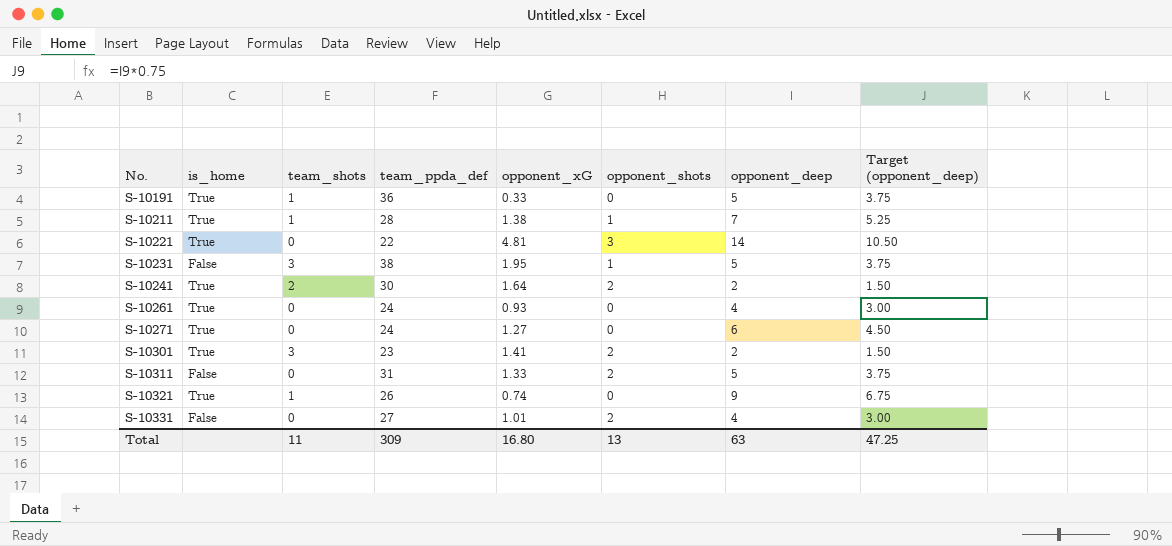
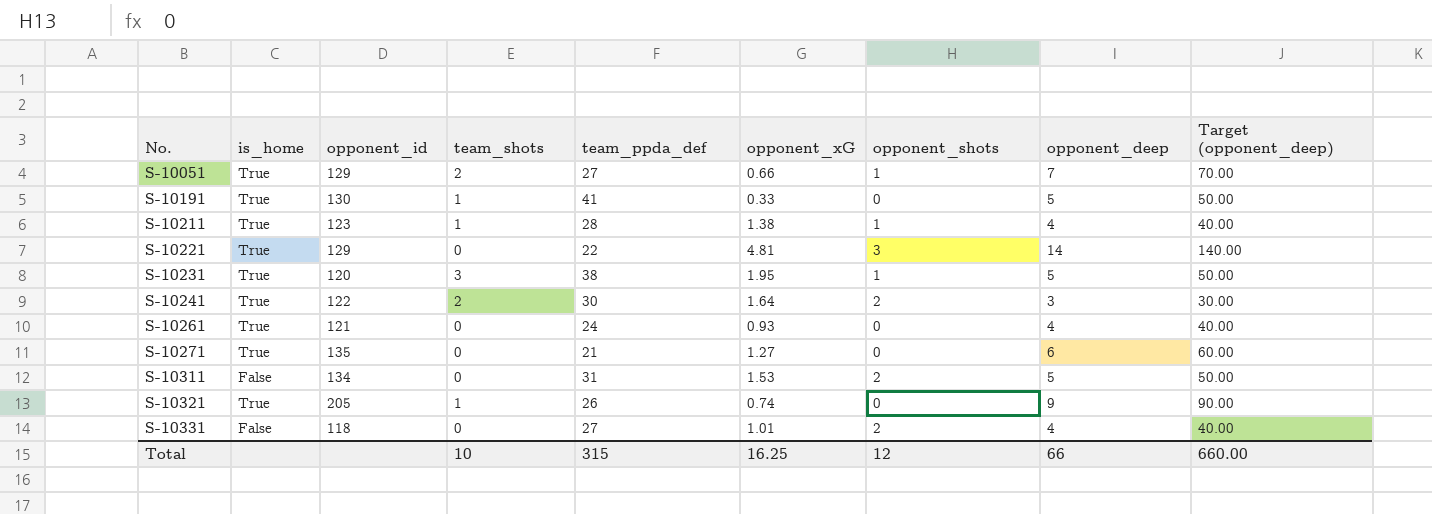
column opponent_id | position: none -> 3
column Target (opponent_deep) | formula: [opponent_deep] * 0.75 -> [opponent_deep] * 10
row S-10301: True | 3 | 23 | 1.41 | 2 | 2 | 1.50 -> none
row S-10051: none -> True | 129 | 2 | 27 | 0.66 | 1 | 7 | 70.00
S-10191 | team_ppda_def: 36 -> 41
S-10211 | opponent_deep: 7 -> 4
S-10231 | is_home: False -> True
S-10241 | opponent_deep: 2 -> 3
S-10271 | team_ppda_def: 24 -> 21
S-10311 | opponent_xG: 1.33 -> 1.53
Total | team_shots: 11 -> 10
Total | team_ppda_def: 309 -> 315
Total | opponent_xG: 16.80 -> 16.25
Total | opponent_shots: 13 -> 12
Total | opponent_deep: 63 -> 66
Total | Target (opponent_deep): 47.25 -> 660.00

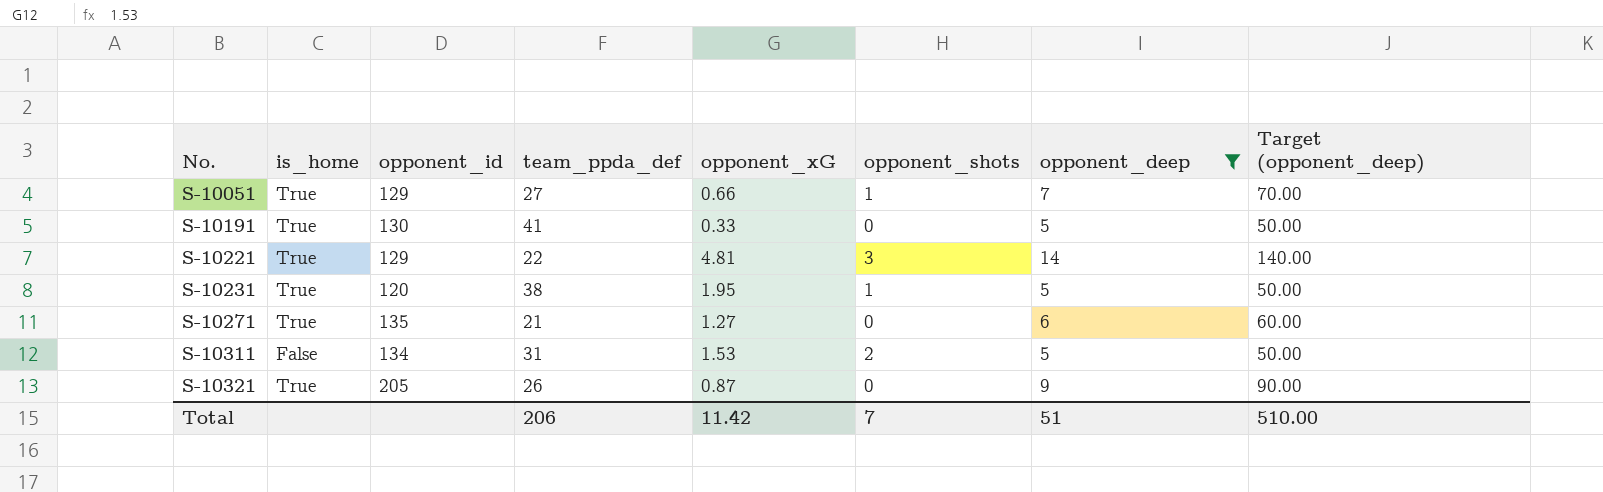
filter: none -> opponent_deep >= 5
column team_shots | position: 4 -> none
S-10321 | opponent_xG: 0.74 -> 0.87
Total | team_ppda_def: 315 -> 206
Total | opponent_xG: 16.25 -> 11.42
Total | opponent_shots: 12 -> 7
Total | opponent_deep: 66 -> 51
Total | Target (opponent_deep): 660.00 -> 510.00

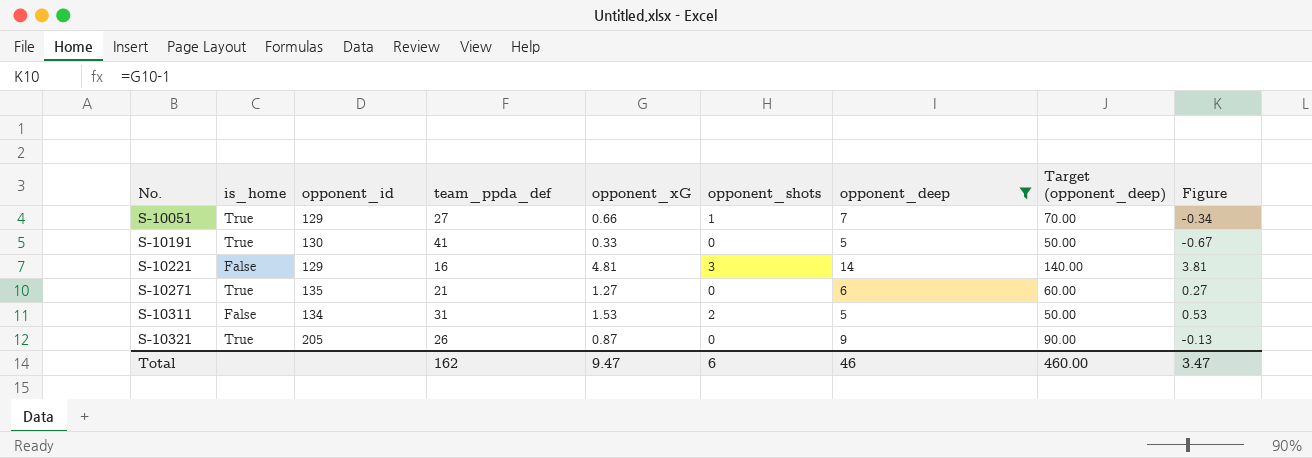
column Figure | formula: none -> [opponent_xG] - 1
row S-10231: True | 120 | 38 | 1.95 | 1 | 5 | 50.00 -> none
S-10221 | is_home: True -> False
S-10221 | team_ppda_def: 22 -> 16
Total | team_ppda_def: 206 -> 162
Total | opponent_xG: 11.42 -> 9.47
Total | opponent_shots: 7 -> 6
Total | opponent_deep: 51 -> 46
Total | Target (opponent_deep): 510.00 -> 460.00

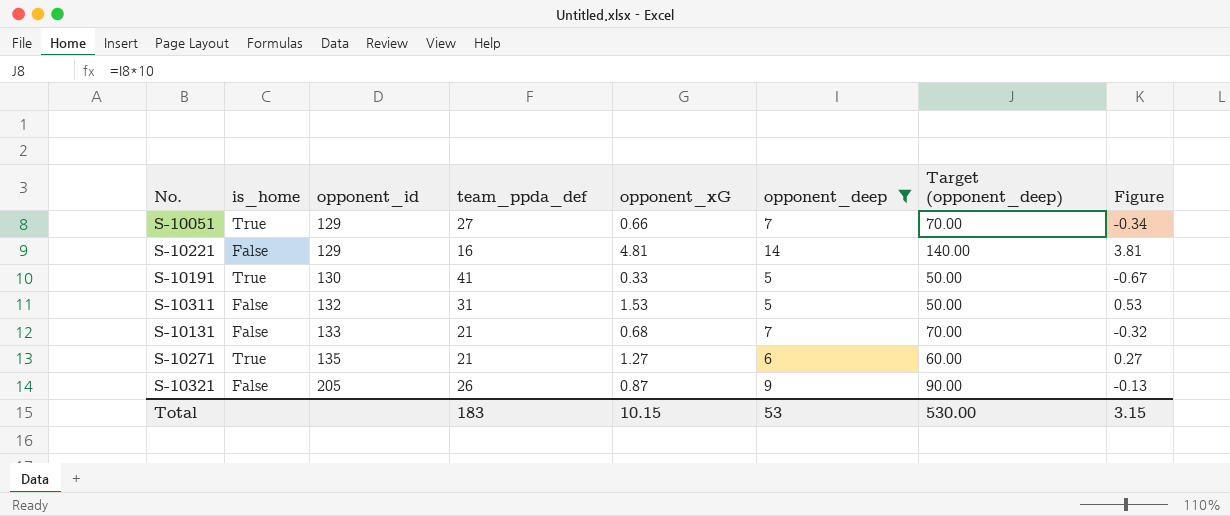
row order: No. ascending -> opponent_id ascending
column opponent_shots | position: 6 -> none
S-10311 | opponent_id: 134 -> 132
row S-10131: none -> False | 133 | 21 | 0.68 | 7 | 70.00 | -0.32
S-10321 | is_home: True -> False
Total | team_ppda_def: 162 -> 183
Total | opponent_xG: 9.47 -> 10.15
Total | opponent_deep: 46 -> 53
Total | Target (opponent_deep): 460.00 -> 530.00
Total | Figure: 3.47 -> 3.15

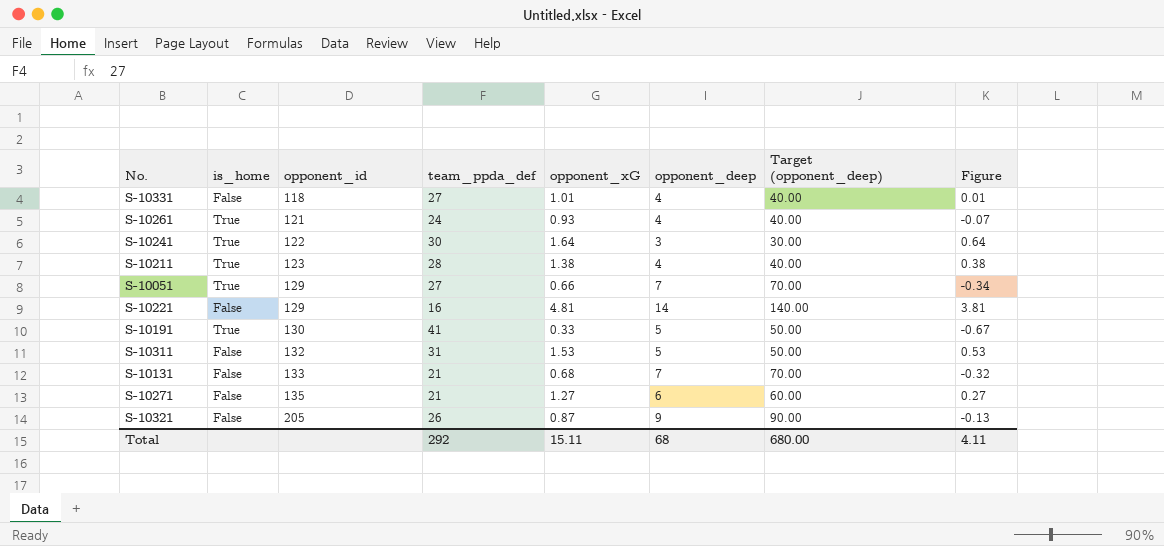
filter: opponent_deep >= 5 -> none
S-10271 | is_home: True -> False
Total | team_ppda_def: 183 -> 292
Total | opponent_xG: 10.15 -> 15.11
Total | opponent_deep: 53 -> 68
Total | Target (opponent_deep): 530.00 -> 680.00
Total | Figure: 3.15 -> 4.11

